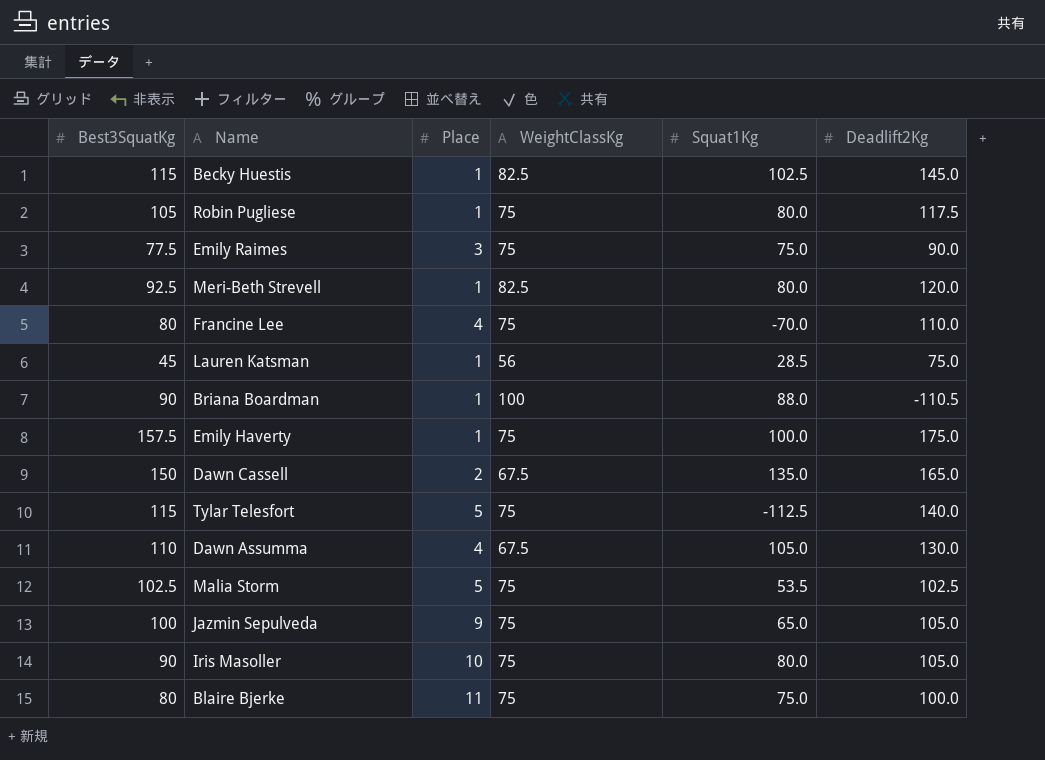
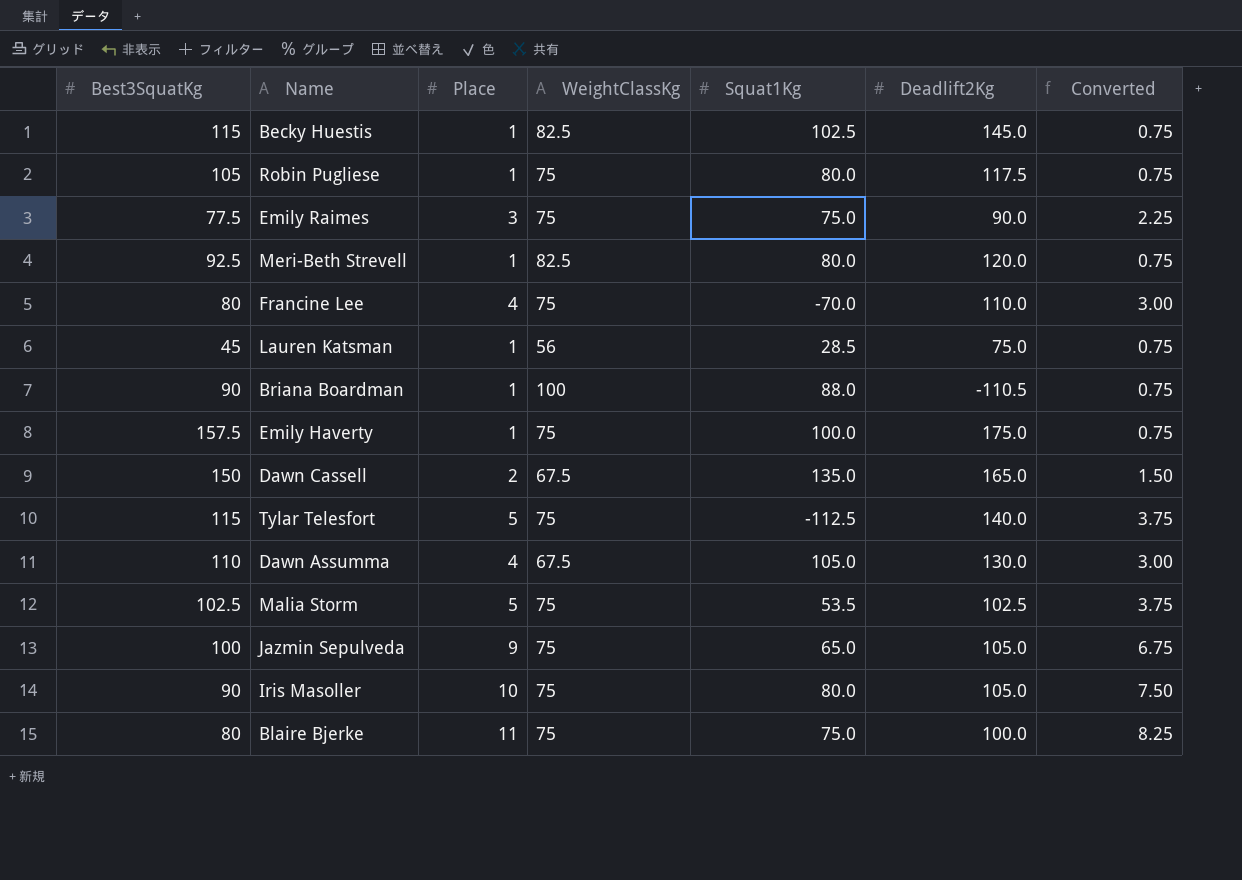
column Converted | formula: none -> [Place] * 0.75

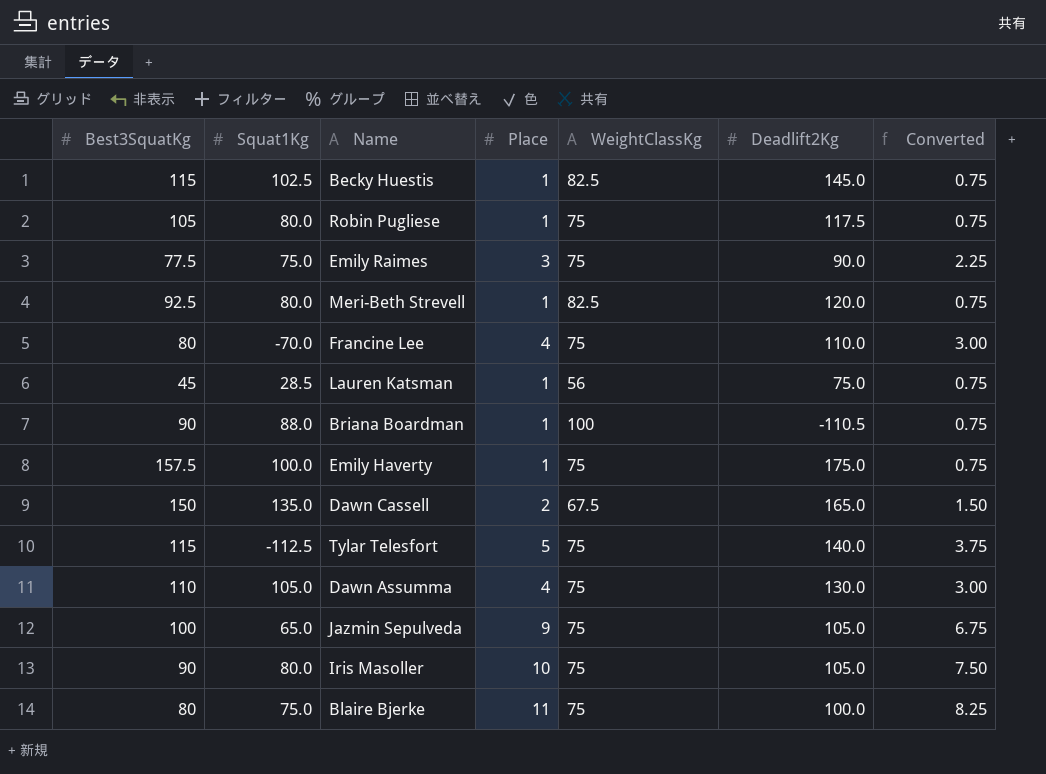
column Squat1Kg | position: 5 -> 2
row Malia Storm: 102.5 | 5 | 75 | 53.5 | 102.5 | 3.75 -> none
Dawn Assumma | WeightClassKg: 67.5 -> 75

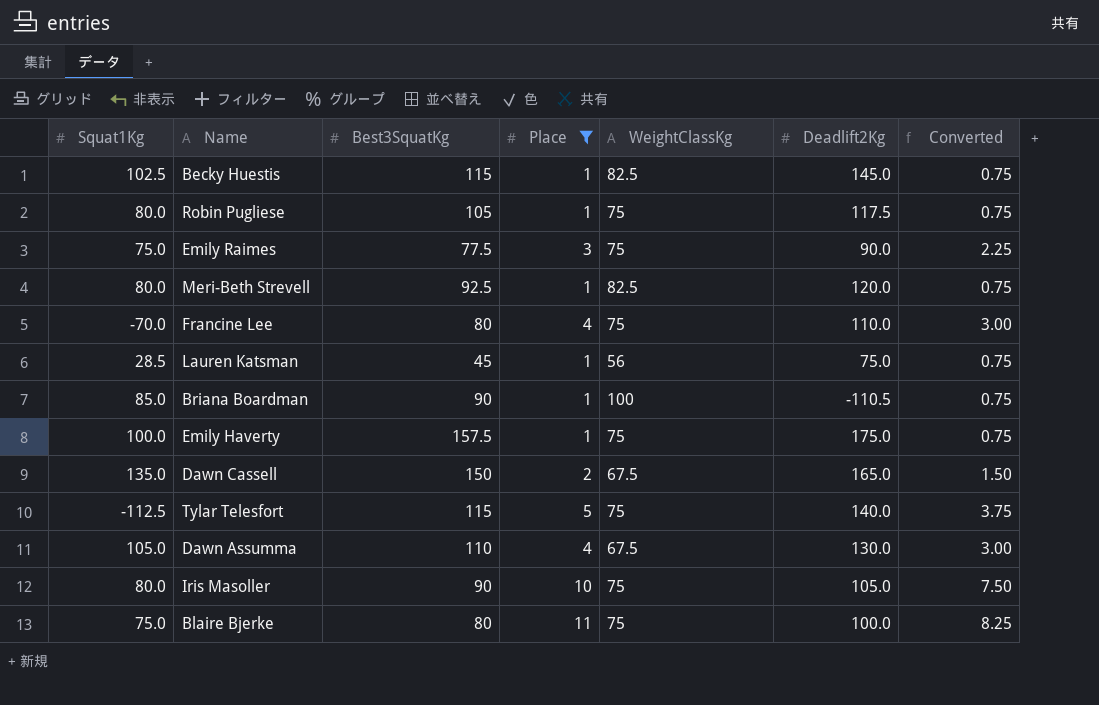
filter: none -> Place != 9
column Best3SquatKg | position: 1 -> 3
Briana Boardman | Squat1Kg: 88.0 -> 85.0
Dawn Assumma | WeightClassKg: 75 -> 67.5

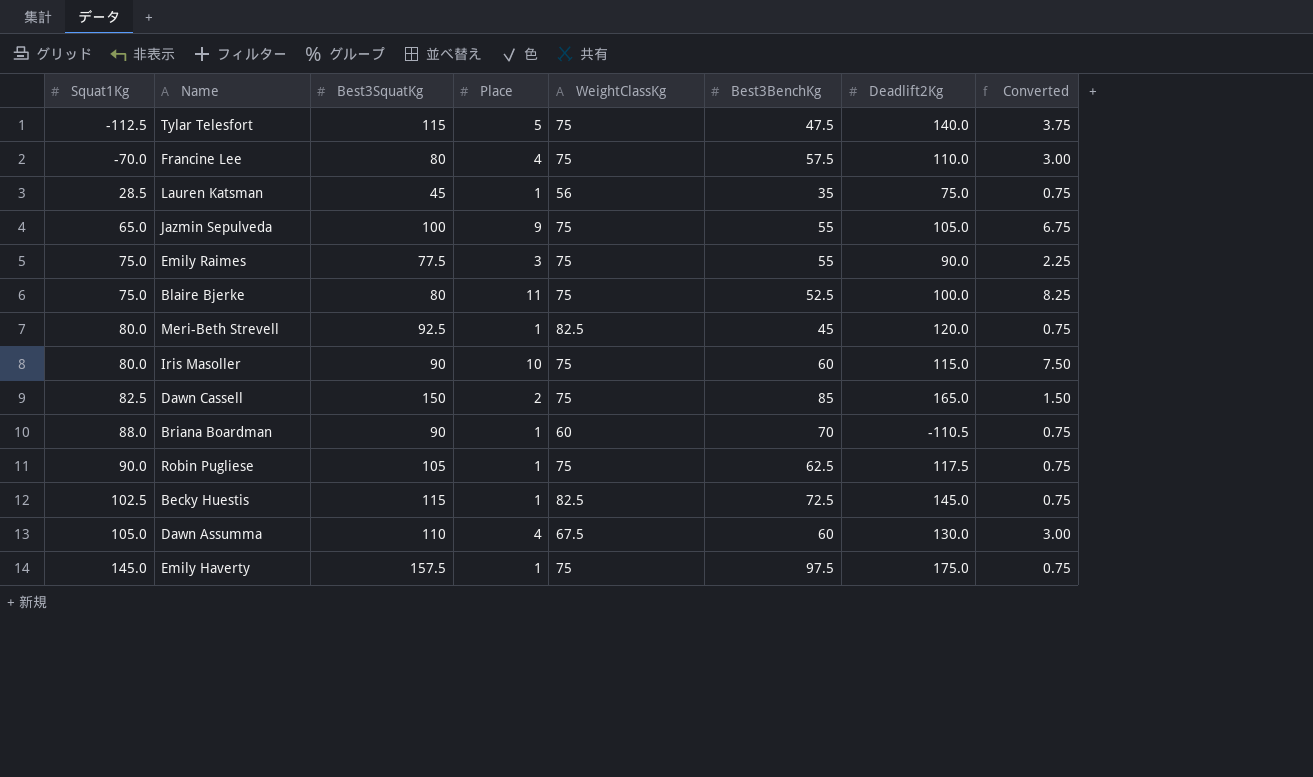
filter: Place != 9 -> none
row order: none -> Squat1Kg ascending
column Best3BenchKg | position: none -> 6
Iris Masoller | Deadlift2Kg: 105.0 -> 115.0
Dawn Cassell | Squat1Kg: 135.0 -> 82.5
Dawn Cassell | WeightClassKg: 67.5 -> 75
Briana Boardman | Squat1Kg: 85.0 -> 88.0
Briana Boardman | WeightClassKg: 100 -> 60
Robin Pugliese | Squat1Kg: 80.0 -> 90.0
Emily Haverty | Squat1Kg: 100.0 -> 145.0

